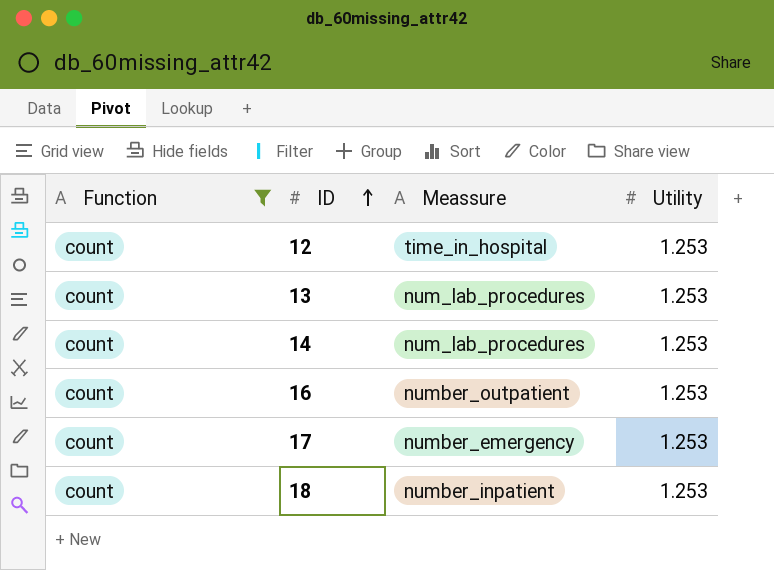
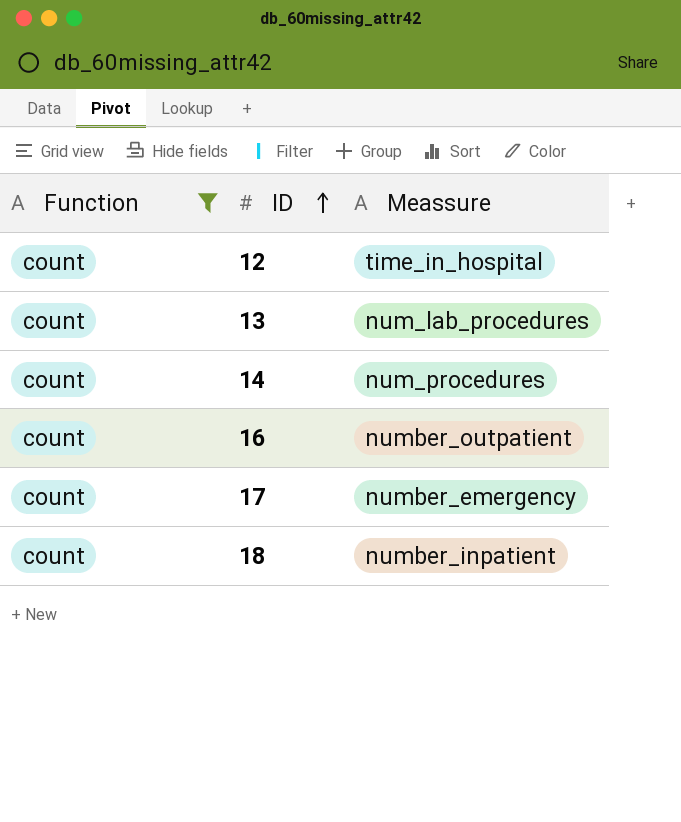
column Utility | position: 4 -> none
14 | Meassure: num_lab_procedures -> num_procedures

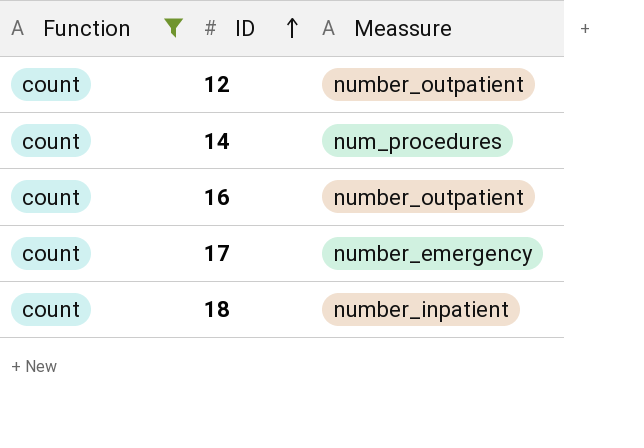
row 13: count | num_lab_procedures -> none
12 | Meassure: time_in_hospital -> number_outpatient

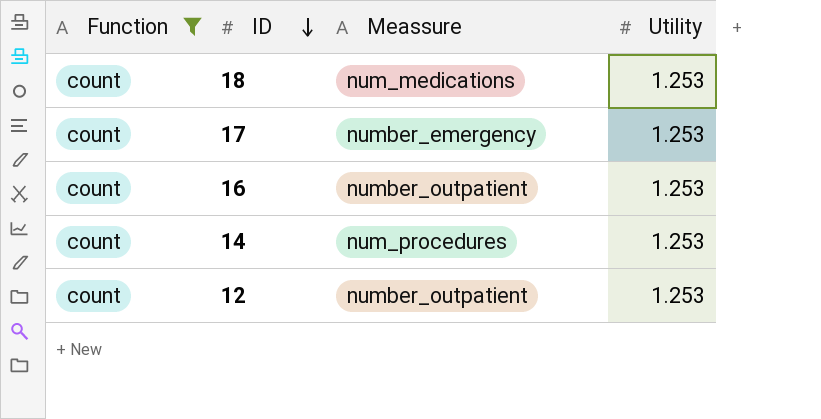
row order: ID ascending -> ID descending
column Utility | position: none -> 4
18 | Meassure: number_inpatient -> num_medications

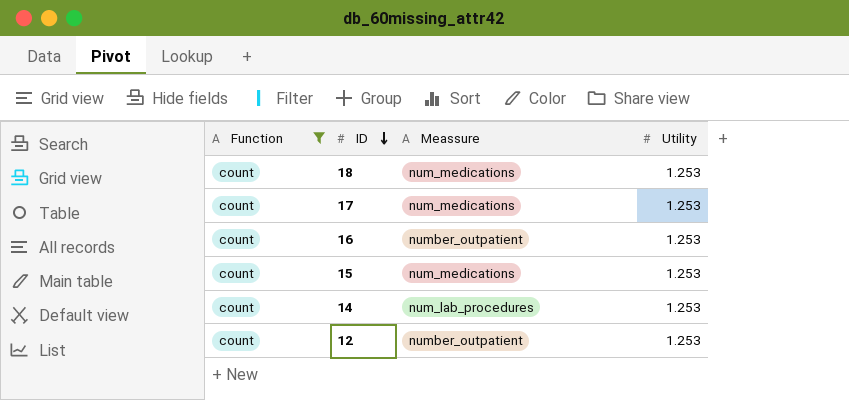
17 | Meassure: number_emergency -> num_medications
row 15: none -> count | num_medications | 1.253
14 | Meassure: num_procedures -> num_lab_procedures

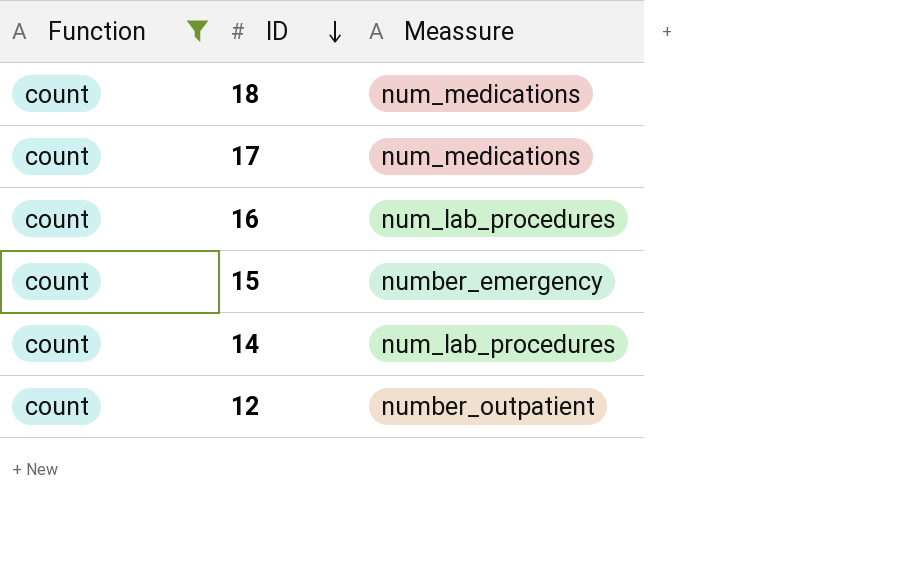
column Utility | position: 4 -> none
16 | Meassure: number_outpatient -> num_lab_procedures
15 | Meassure: num_medications -> number_emergency

